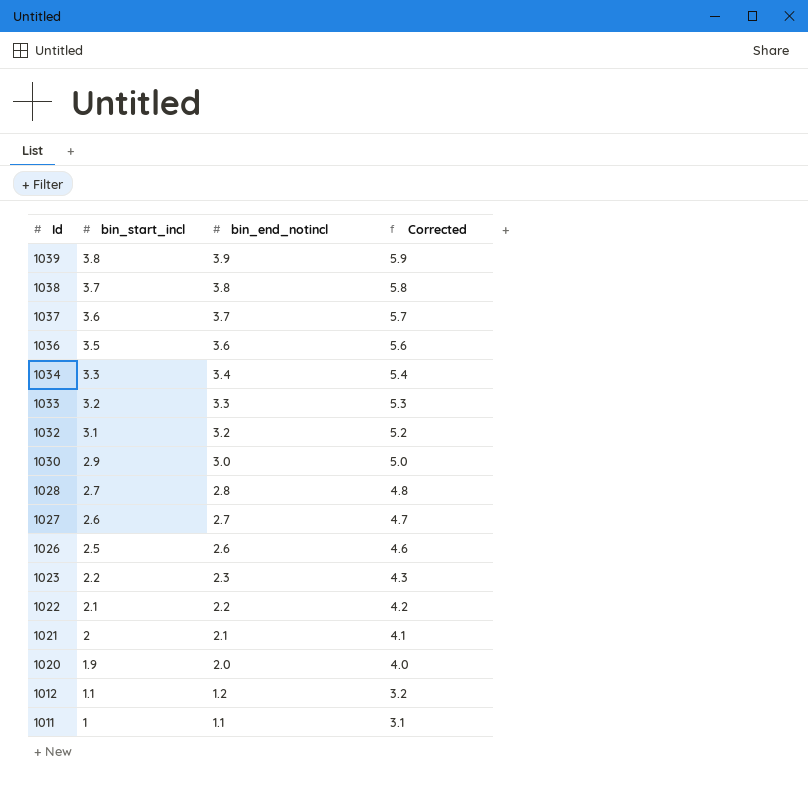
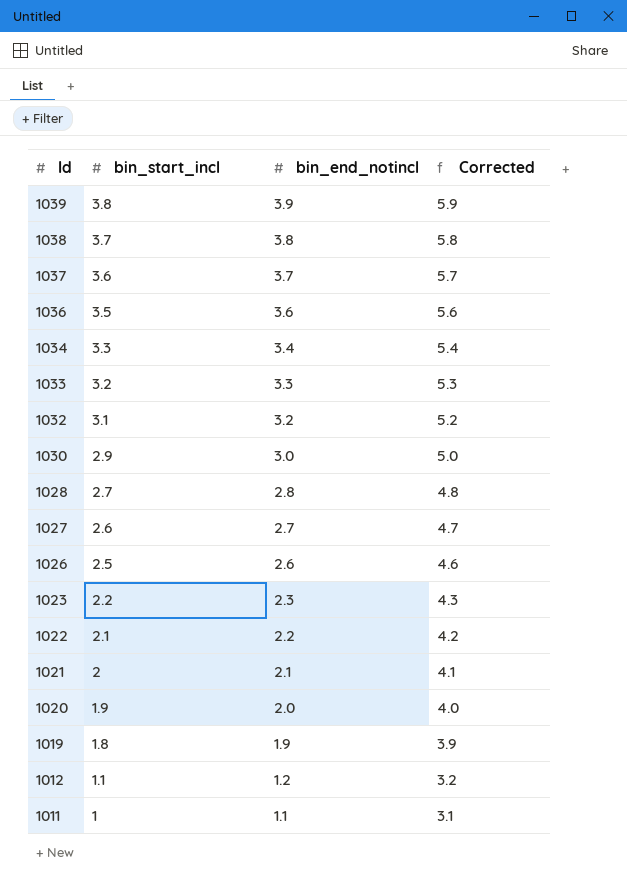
row 1019: none -> 1.8 | 1.9 | 3.9

